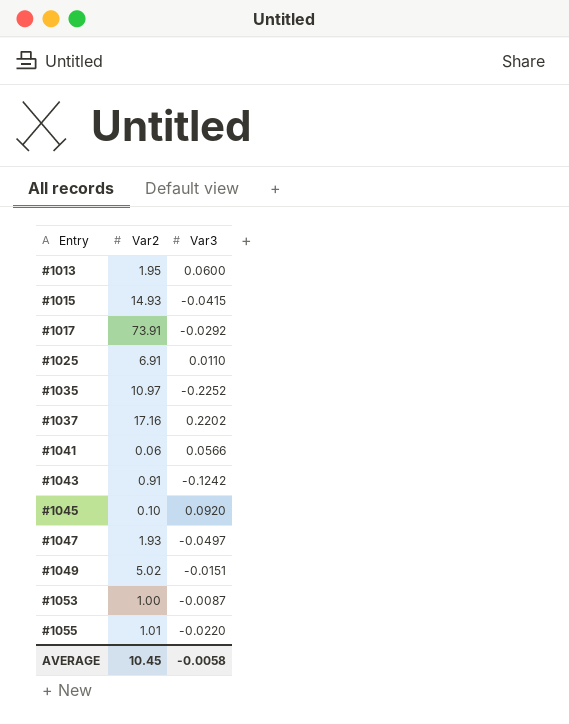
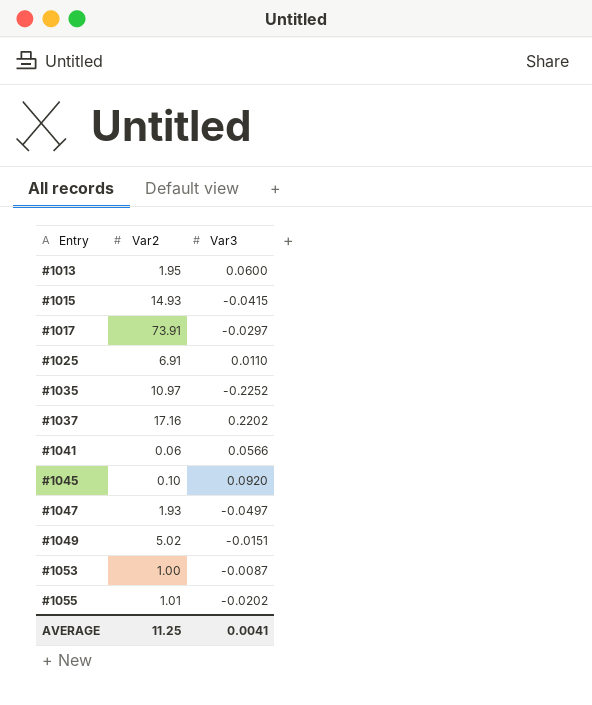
row #1043: 0.91 | -0.1242 -> none
#1017 | Var3: -0.0292 -> -0.0297
#1055 | Var3: -0.0220 -> -0.0202
AVERAGE | Var2: 10.45 -> 11.25
AVERAGE | Var3: -0.0058 -> 0.0041

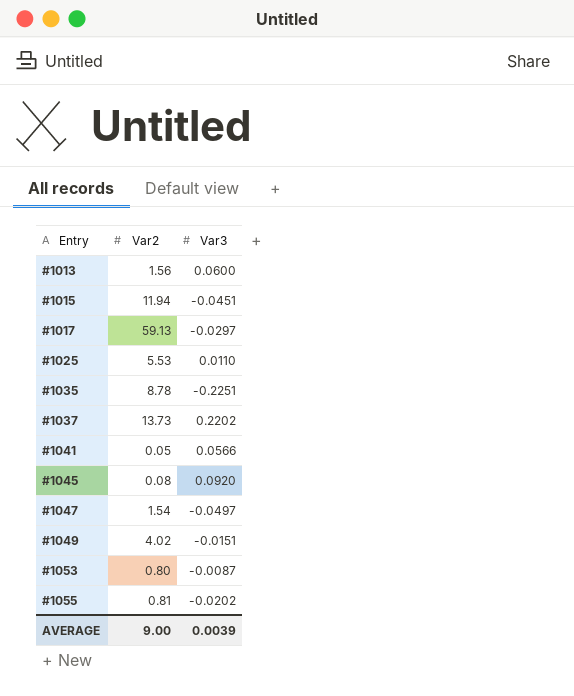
#1013 | Var2: 1.95 -> 1.56
#1015 | Var2: 14.93 -> 11.94
#1015 | Var3: -0.0415 -> -0.0451
#1017 | Var2: 73.91 -> 59.13
#1025 | Var2: 6.91 -> 5.53
#1035 | Var2: 10.97 -> 8.78
#1035 | Var3: -0.2252 -> -0.2251
#1037 | Var2: 17.16 -> 13.73
#1041 | Var2: 0.06 -> 0.05
#1045 | Var2: 0.10 -> 0.08
#1047 | Var2: 1.93 -> 1.54
#1049 | Var2: 5.02 -> 4.02
#1053 | Var2: 1.00 -> 0.80
#1055 | Var2: 1.01 -> 0.81
AVERAGE | Var2: 11.25 -> 9.00
AVERAGE | Var3: 0.0041 -> 0.0039

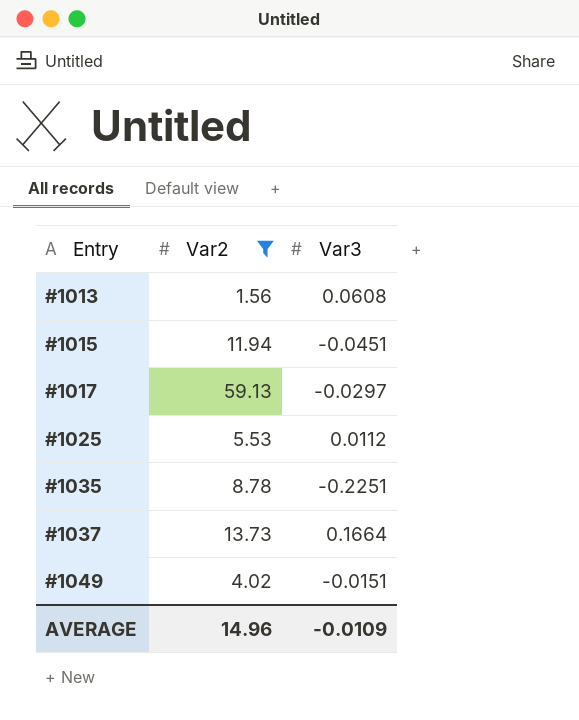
filter: none -> Var2 >= 1.56
#1013 | Var3: 0.0600 -> 0.0608
#1025 | Var3: 0.0110 -> 0.0112
#1037 | Var3: 0.2202 -> 0.1664
AVERAGE | Var2: 9.00 -> 14.96
AVERAGE | Var3: 0.0039 -> -0.0109

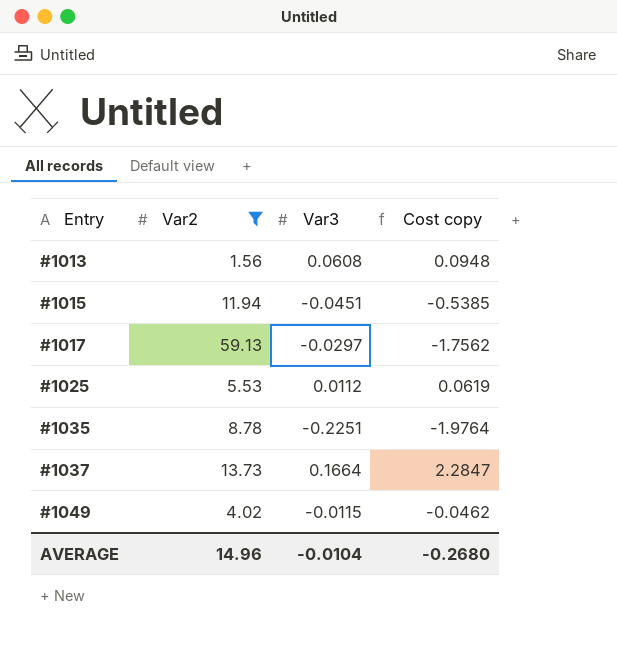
column Cost copy | formula: none -> [Var2] * [Var3]
#1049 | Var3: -0.0151 -> -0.0115
AVERAGE | Var3: -0.0109 -> -0.0104

